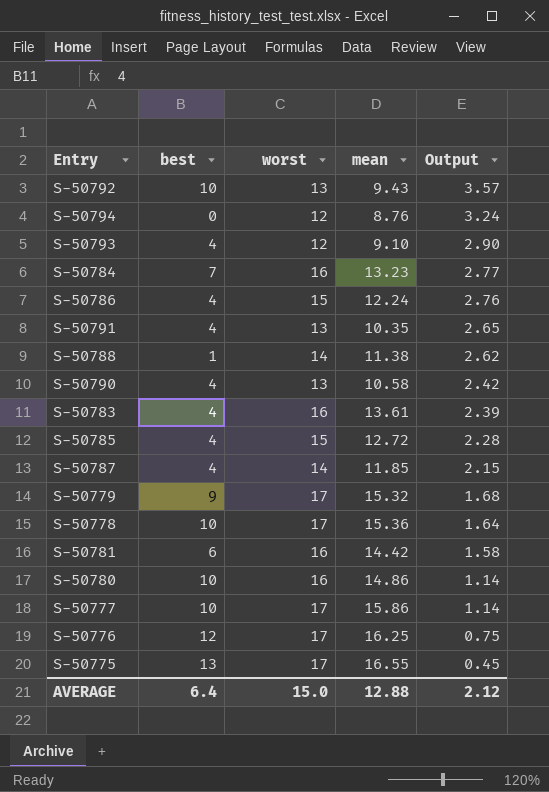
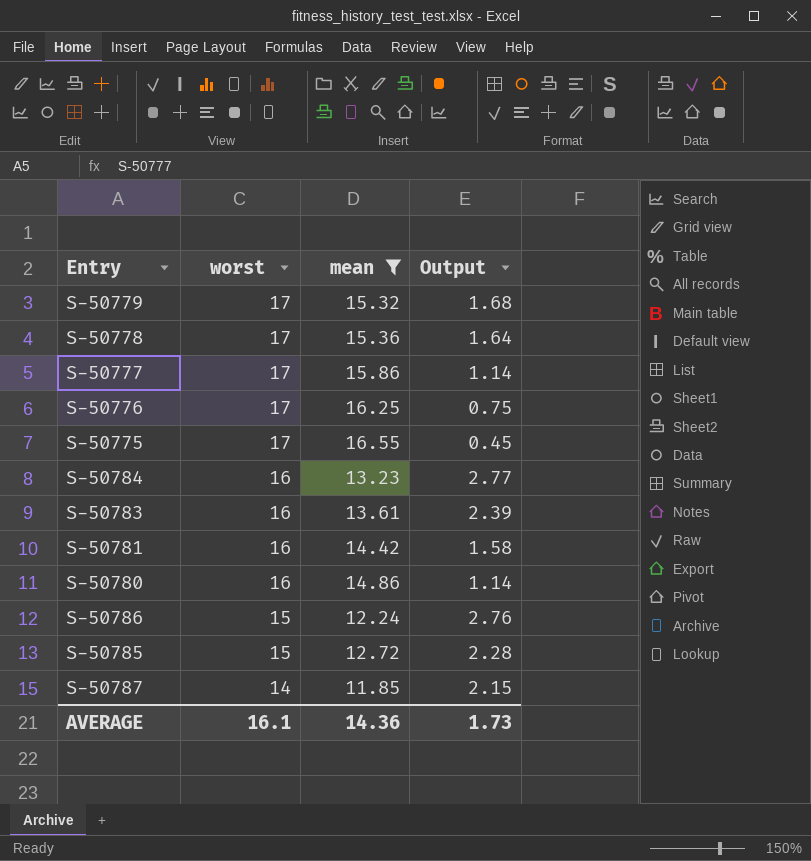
filter: none -> mean >= 11.85
row order: Output descending -> worst descending
column best | position: 2 -> none
AVERAGE | worst: 15.0 -> 16.1
AVERAGE | mean: 12.88 -> 14.36
AVERAGE | Output: 2.12 -> 1.73

